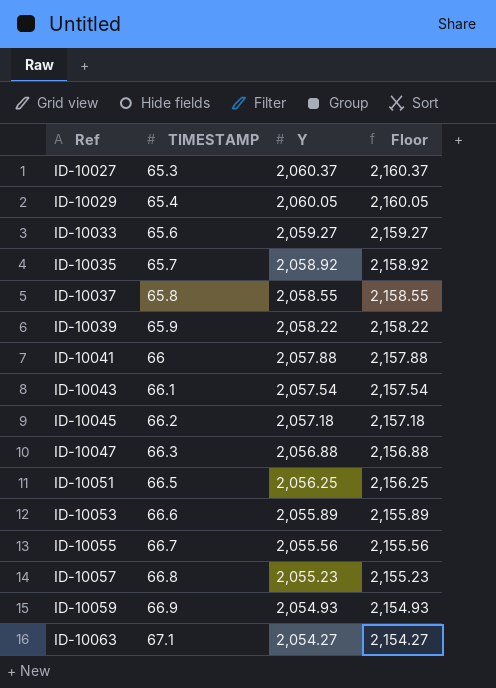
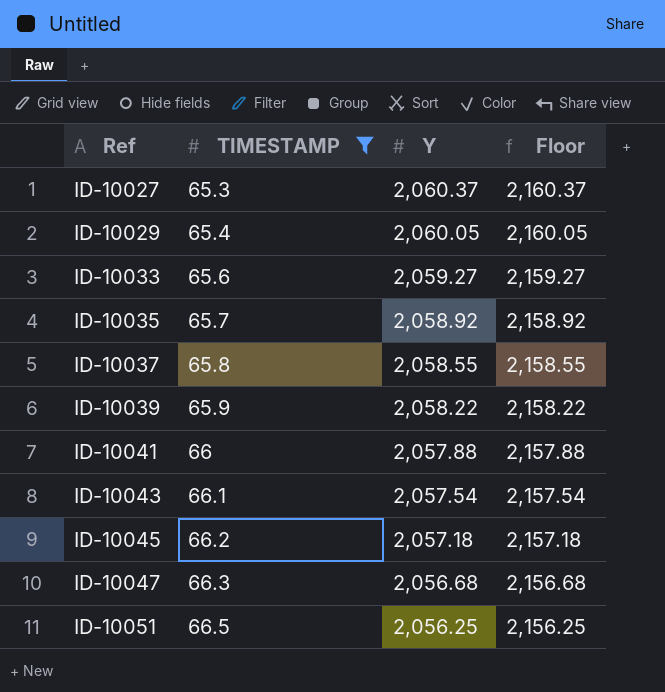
filter: none -> TIMESTAMP <= 66.5
ID-10047 | Y: 2,056.88 -> 2,056.68
ID-10047 | Floor: 2,156.88 -> 2,156.68

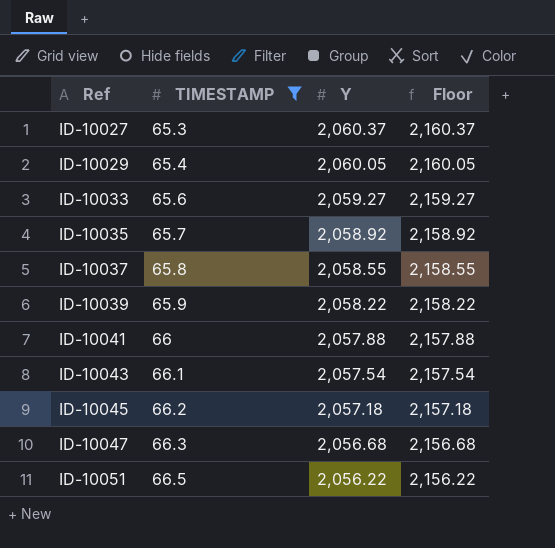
ID-10051 | Y: 2,056.25 -> 2,056.22
ID-10051 | Floor: 2,156.25 -> 2,156.22

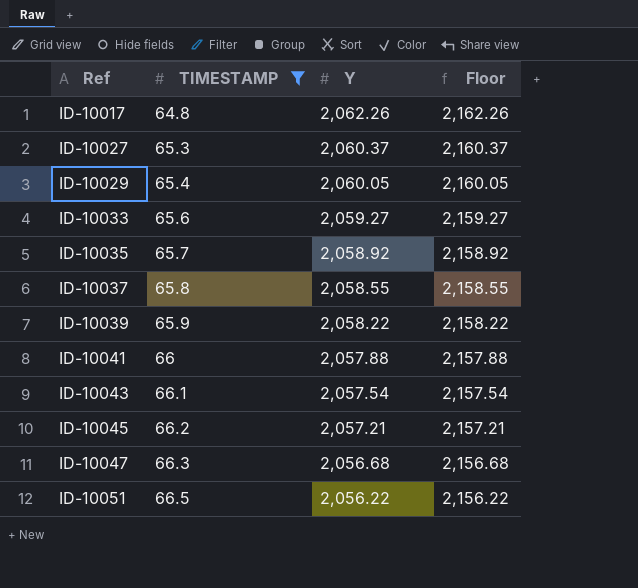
row ID-10017: none -> 64.8 | 2,062.26 | 2,162.26
ID-10045 | Y: 2,057.18 -> 2,057.21
ID-10045 | Floor: 2,157.18 -> 2,157.21

